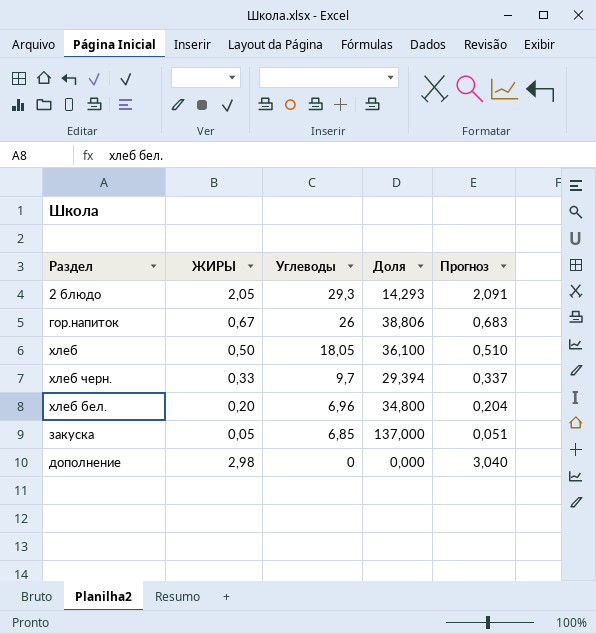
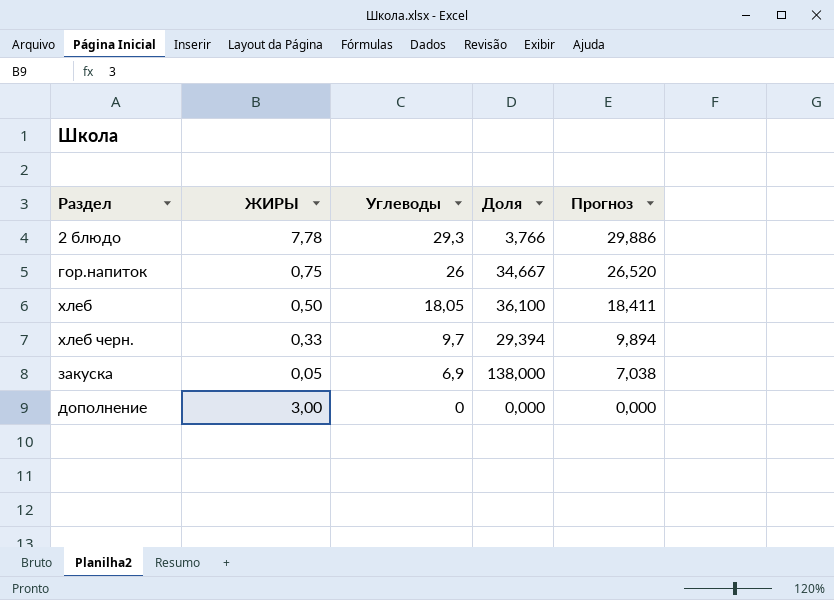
column Прогноз | formula: [ЖИРЫ] * 1,02 -> [Углеводы] * 1,02
row хлеб бел.: 0,20 | 6,96 | 34,800 | 0,204 -> none
2 блюдо | ЖИРЫ: 2,05 -> 7,78
2 блюдо | Доля: 14,293 -> 3,766
гор.напиток | ЖИРЫ: 0,67 -> 0,75
гор.напиток | Доля: 38,806 -> 34,667
закуска | Углеводы: 6,85 -> 6,9
закуска | Доля: 137,000 -> 138,000
дополнение | ЖИРЫ: 2,98 -> 3,00

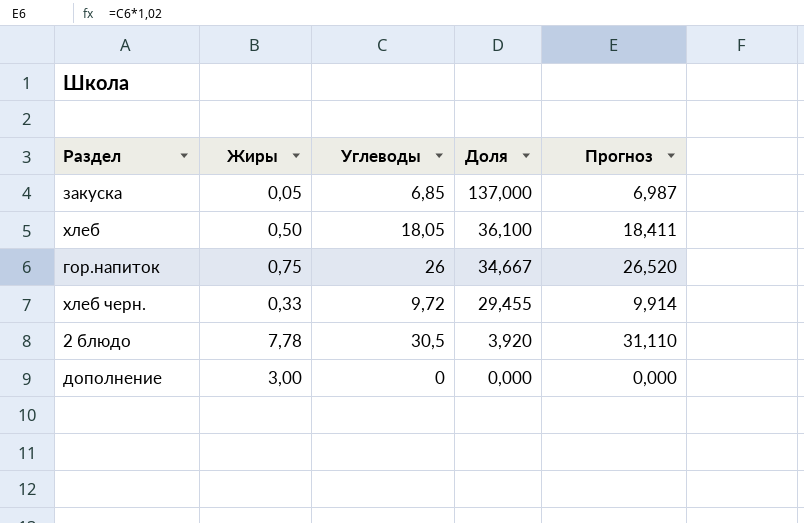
row order: Углеводы descending -> Доля descending
column name: ЖИРЫ -> Жиры
закуска | Углеводы: 6,9 -> 6,85
закуска | Доля: 138,000 -> 137,000
закуска | Прогноз: 7,038 -> 6,987
хлеб черн. | Углеводы: 9,7 -> 9,72
хлеб черн. | Доля: 29,394 -> 29,455
хлеб черн. | Прогноз: 9,894 -> 9,914
2 блюдо | Углеводы: 29,3 -> 30,5
2 блюдо | Доля: 3,766 -> 3,920
2 блюдо | Прогноз: 29,886 -> 31,110

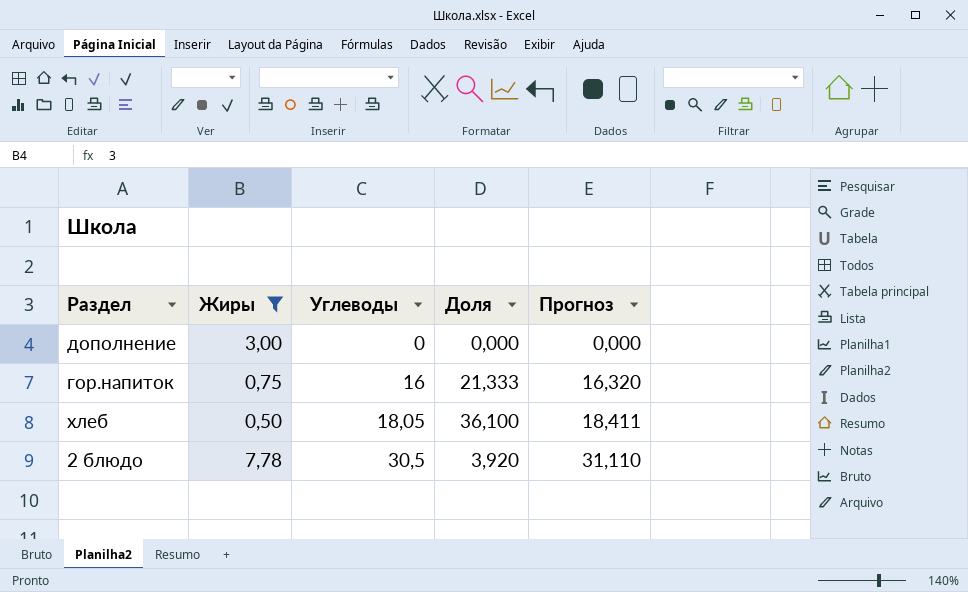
filter: none -> Жиры >= 0,50
row order: Доля descending -> Углеводы ascending
гор.напиток | Углеводы: 26 -> 16
гор.напиток | Доля: 34,667 -> 21,333
гор.напиток | Прогноз: 26,520 -> 16,320

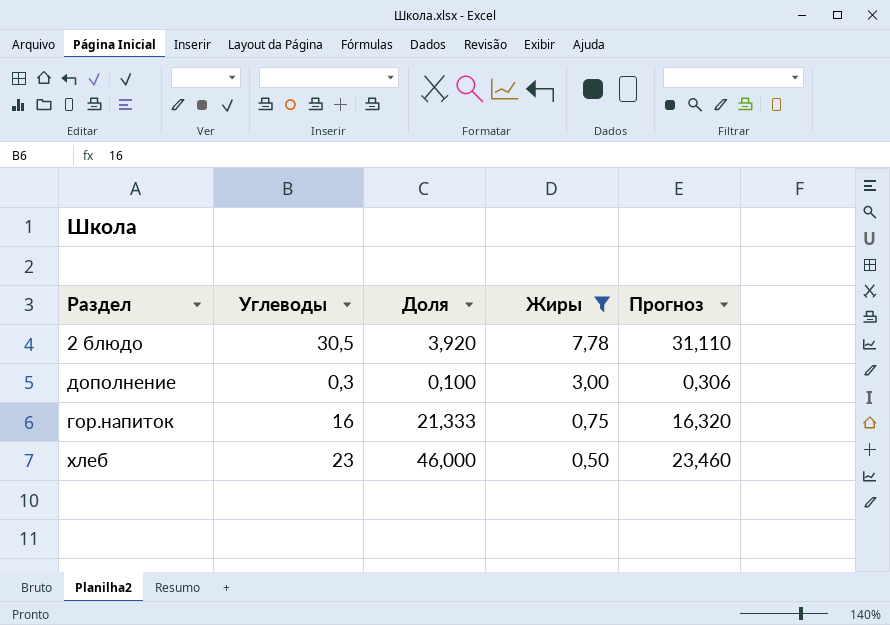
row order: Углеводы ascending -> Жиры descending
column Жиры | position: 2 -> 4
дополнение | Углеводы: 0 -> 0,3
дополнение | Доля: 0,000 -> 0,100
дополнение | Прогноз: 0,000 -> 0,306
хлеб | Углеводы: 18,05 -> 23
хлеб | Доля: 36,100 -> 46,000
хлеб | Прогноз: 18,411 -> 23,460

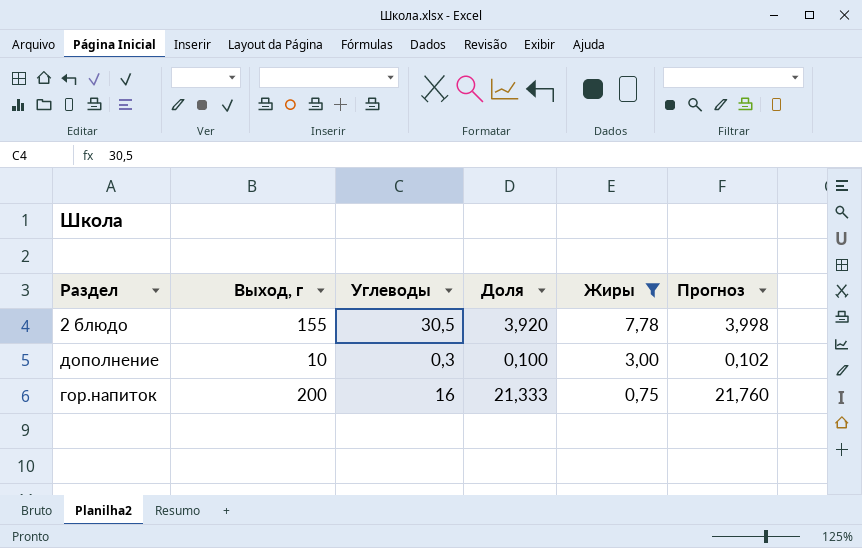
column Выход, г | position: none -> 2
column Прогноз | formula: [Углеводы] * 1,02 -> [Доля] * 1,02
row хлеб: 23 | 46,000 | 0,50 | 23,460 -> none

